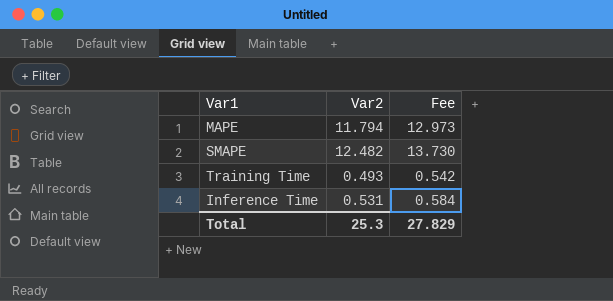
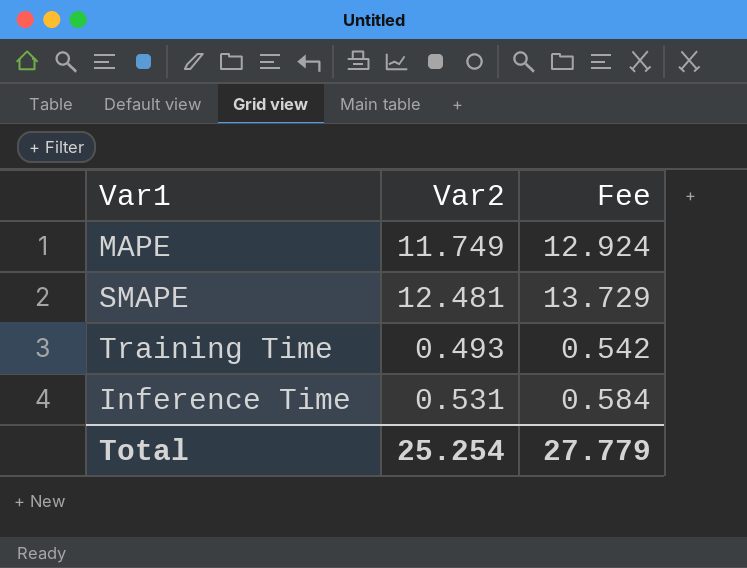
MAPE | Var2: 11.794 -> 11.749
MAPE | Fee: 12.973 -> 12.924
SMAPE | Var2: 12.482 -> 12.481
SMAPE | Fee: 13.730 -> 13.729
Total | Var2: 25.3 -> 25.254
Total | Fee: 27.829 -> 27.779

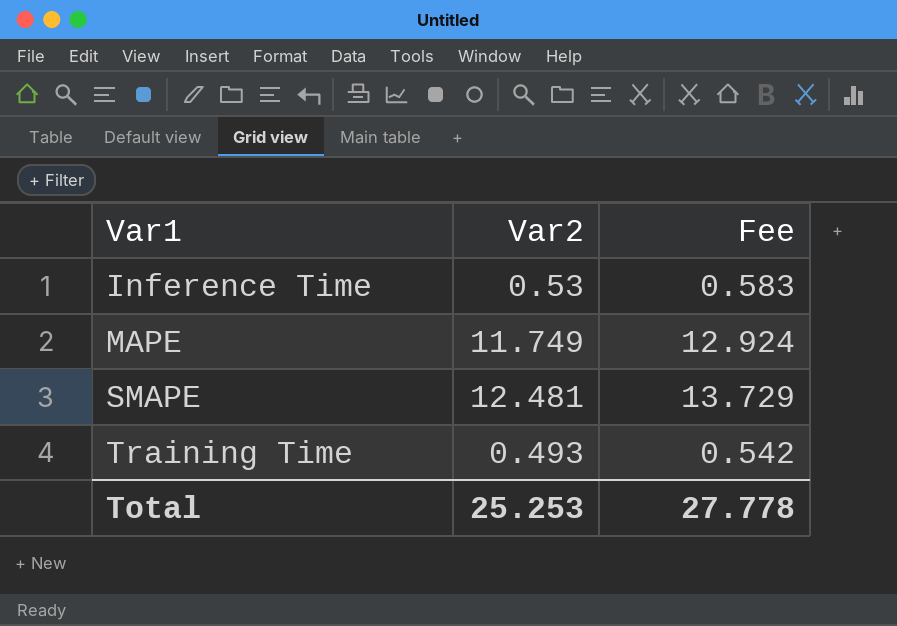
row order: none -> Var1 ascending
Inference Time | Var2: 0.531 -> 0.53
Inference Time | Fee: 0.584 -> 0.583
Total | Var2: 25.254 -> 25.253
Total | Fee: 27.779 -> 27.778

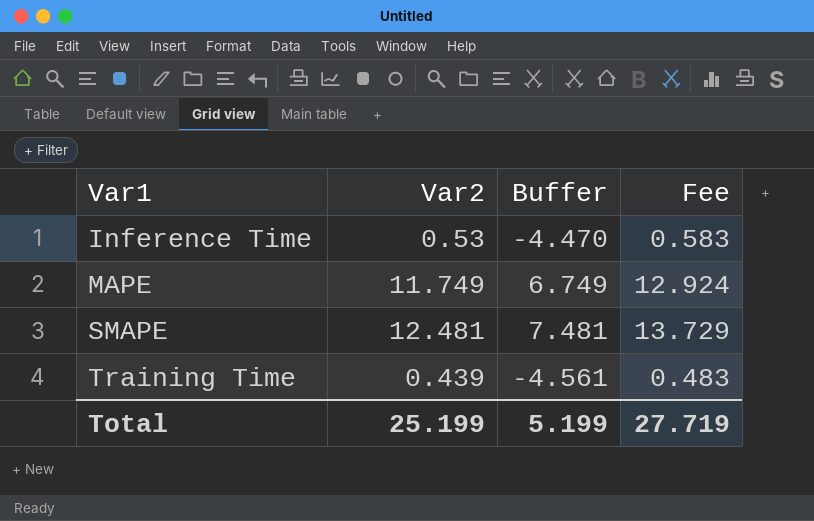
column Buffer | formula: none -> [Var2] - 5
Training Time | Var2: 0.493 -> 0.439
Training Time | Fee: 0.542 -> 0.483
Total | Var2: 25.253 -> 25.199
Total | Fee: 27.778 -> 27.719

